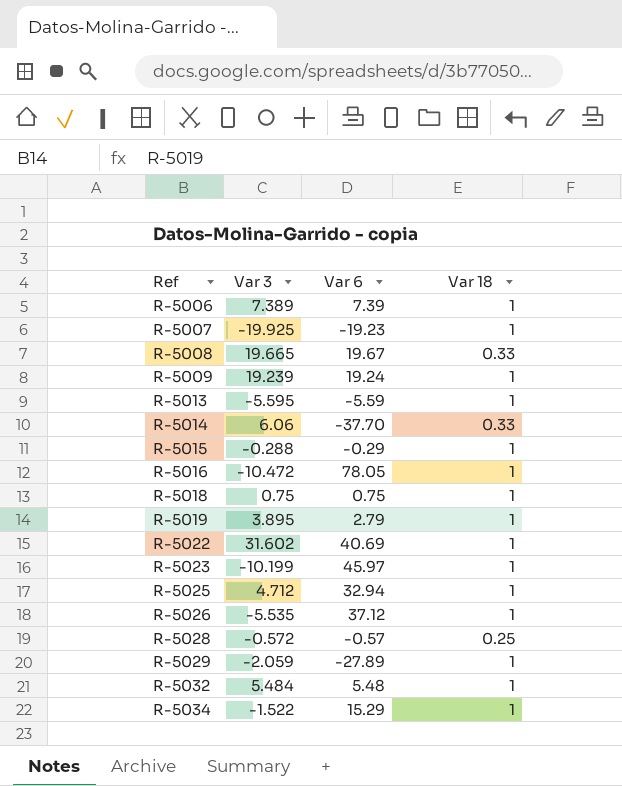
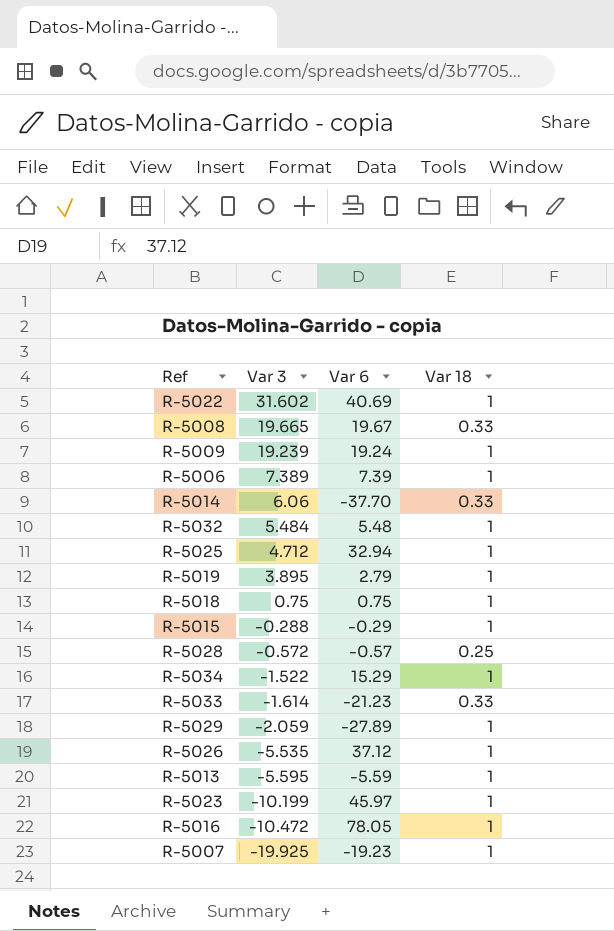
row order: Ref ascending -> Var 3 descending
row R-5033: none -> -1.614 | -21.23 | 0.33

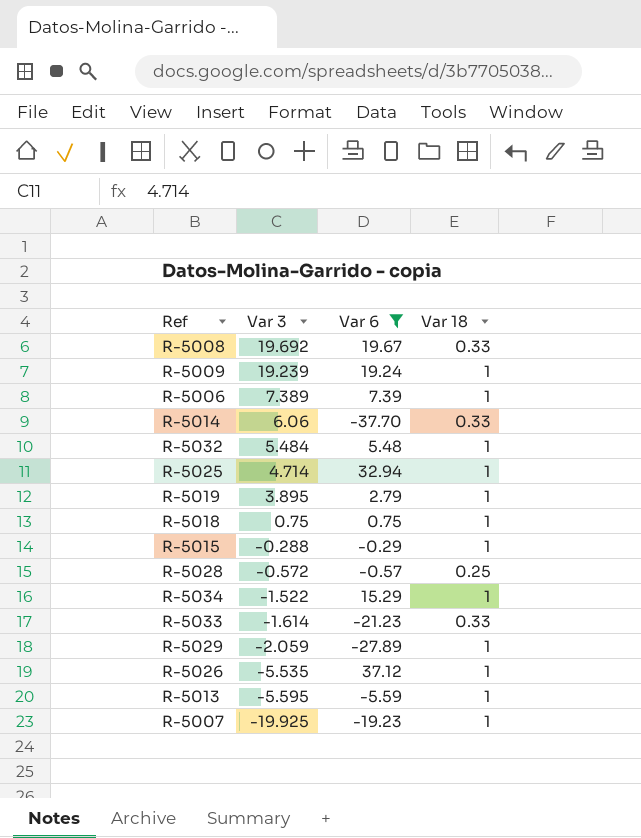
filter: none -> Var 6 <= 37.12
R-5008 | Var 3: 19.665 -> 19.692
R-5025 | Var 3: 4.712 -> 4.714

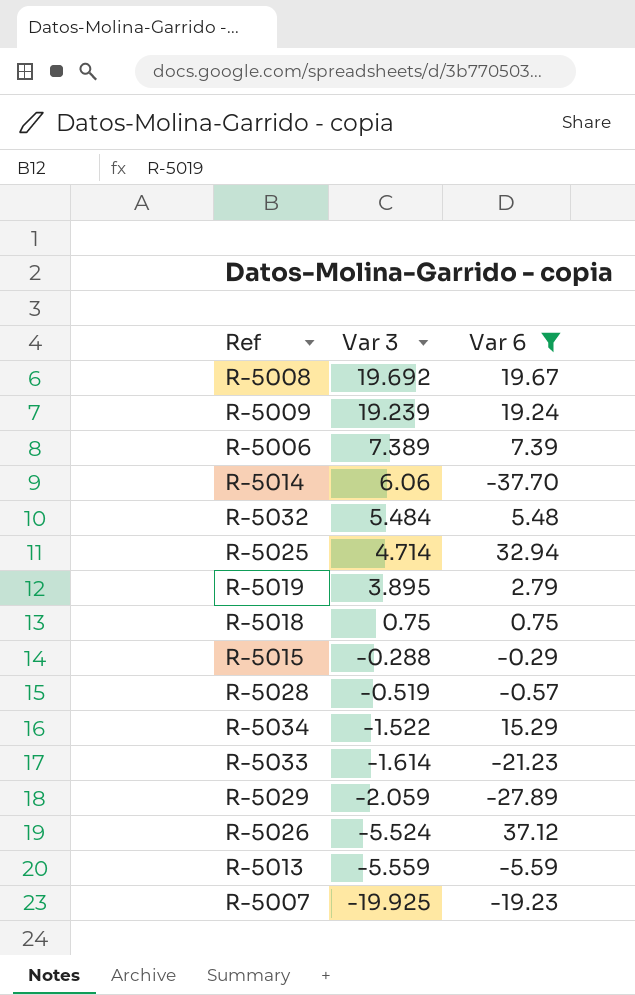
column Var 18 | position: 4 -> none
R-5028 | Var 3: -0.572 -> -0.519
R-5026 | Var 3: -5.535 -> -5.524
R-5013 | Var 3: -5.595 -> -5.559

